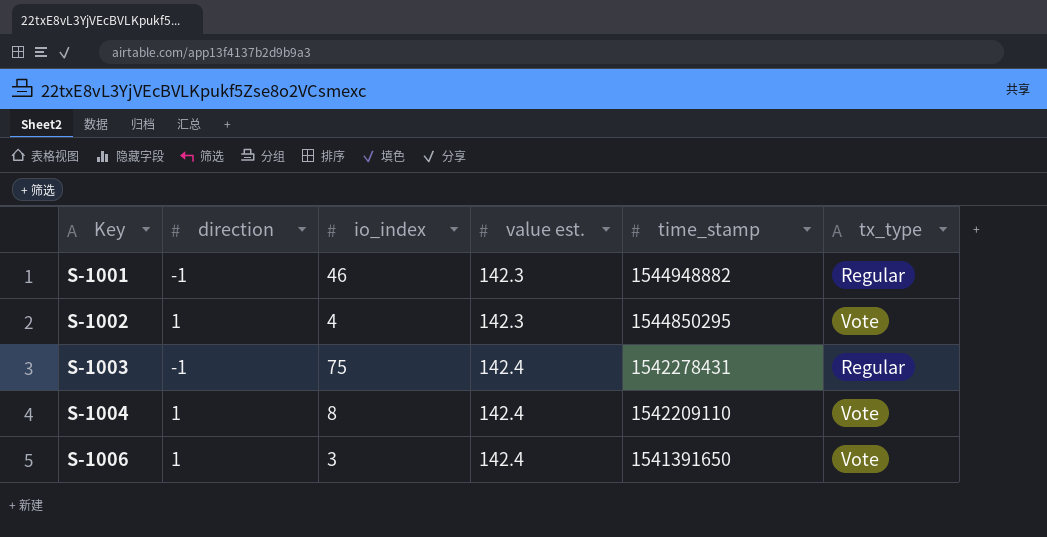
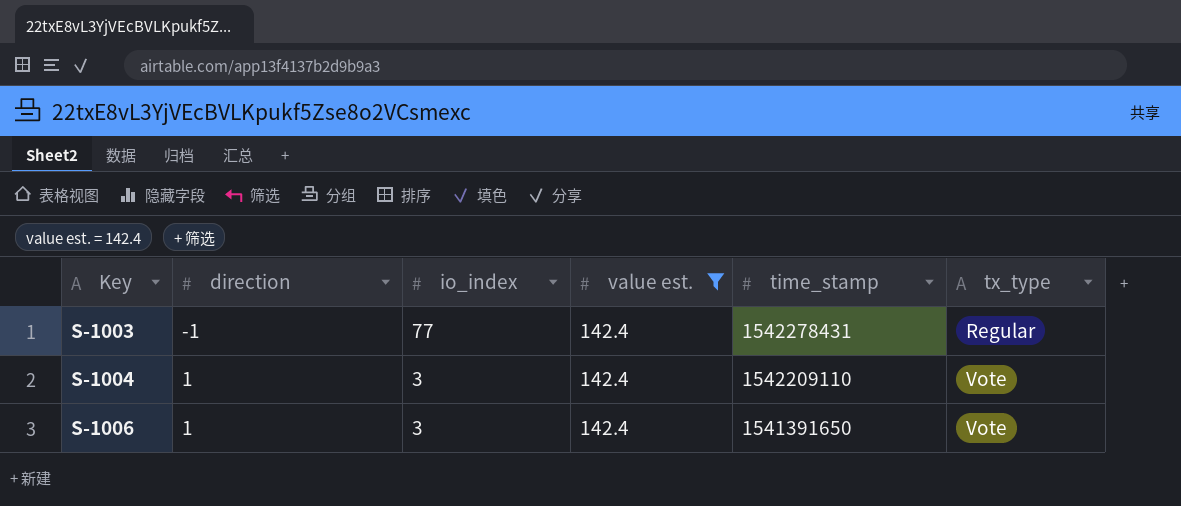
filter: none -> value est. = 142.4
S-1003 | io_index: 75 -> 77
S-1004 | io_index: 8 -> 3

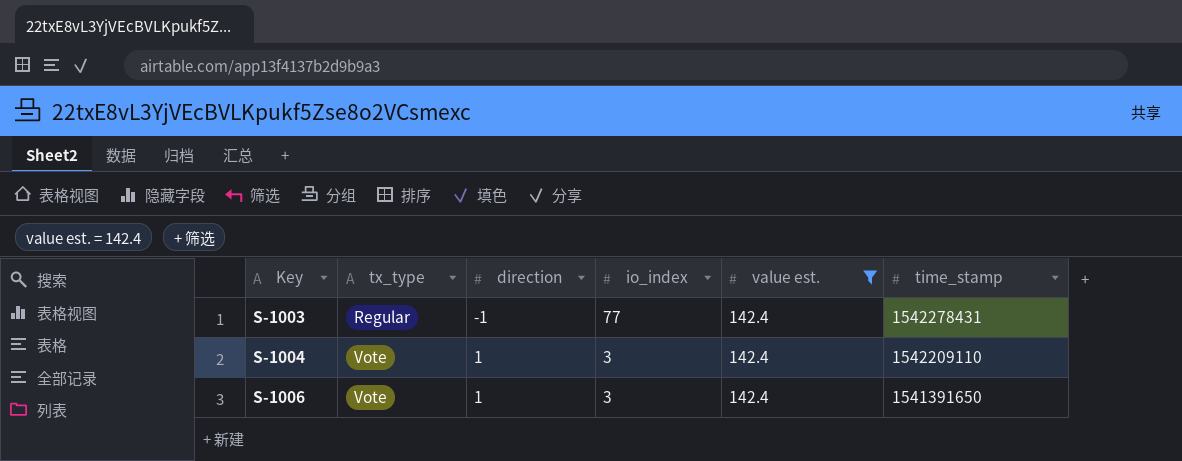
column tx_type | position: 6 -> 2

